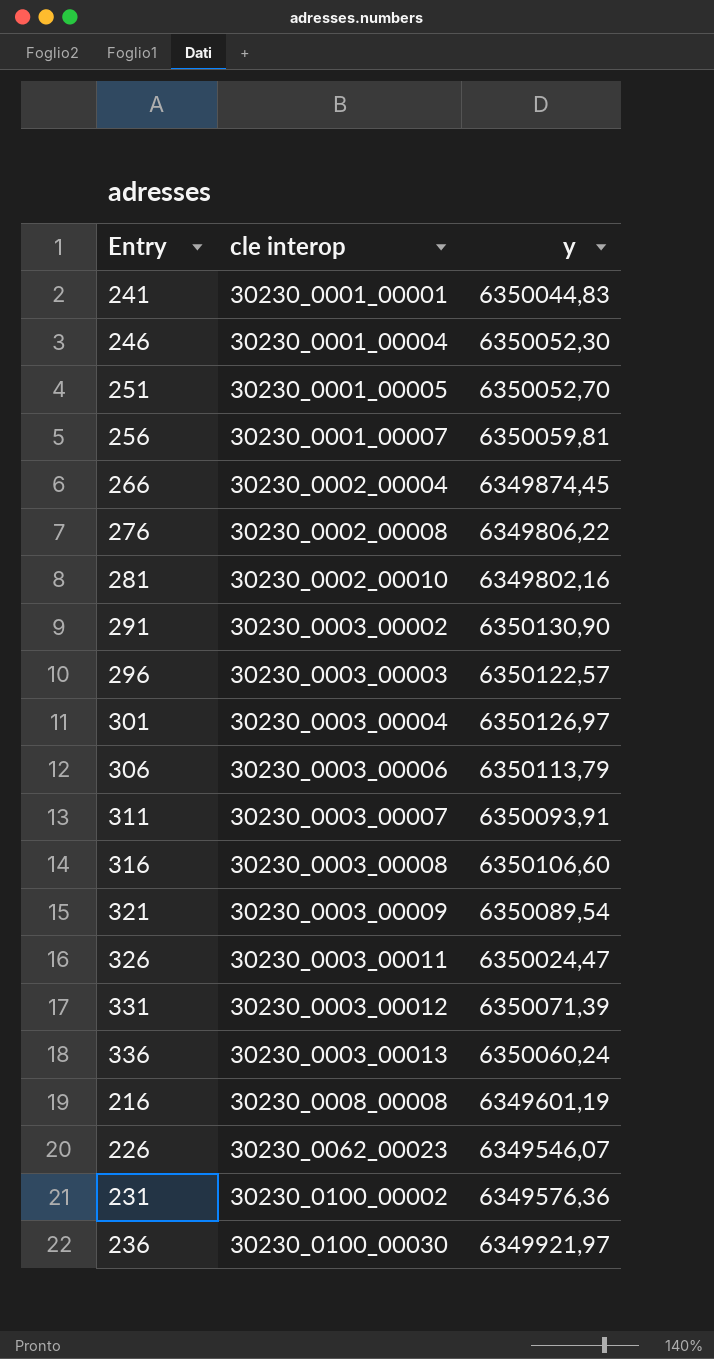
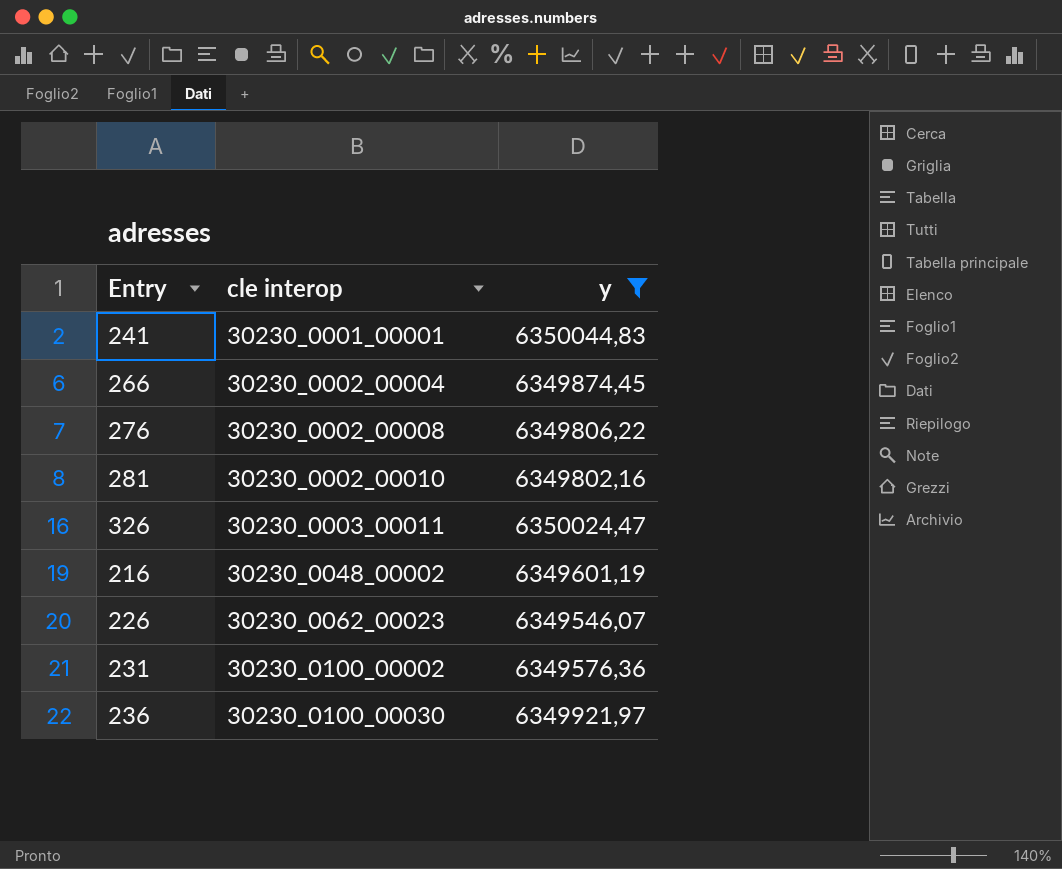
filter: none -> y <= 6350044,83
216 | cle interop: 30230_0008_00008 -> 30230_0048_00002

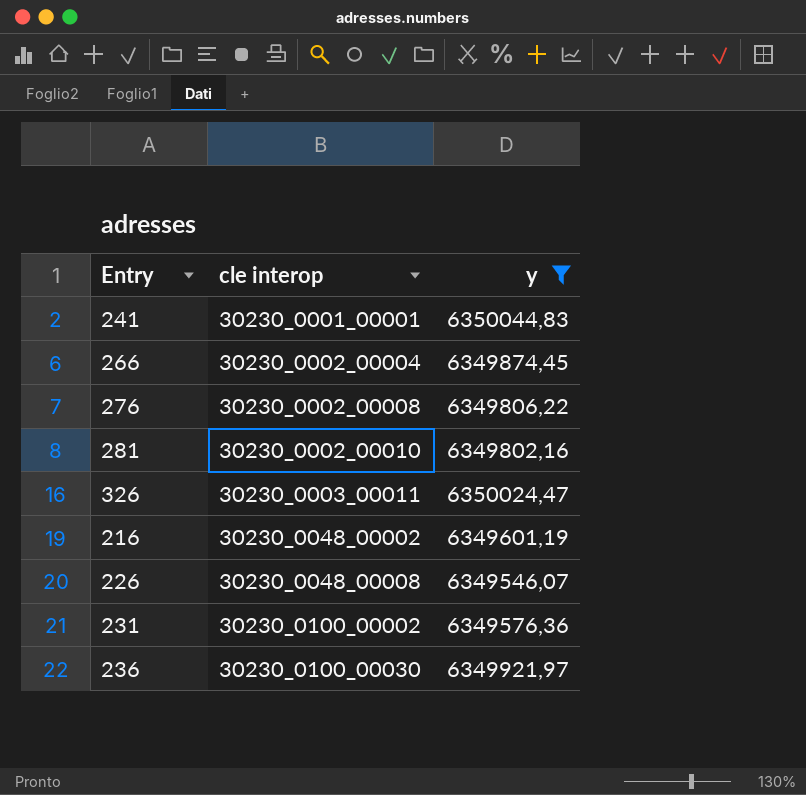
226 | cle interop: 30230_0062_00023 -> 30230_0048_00008

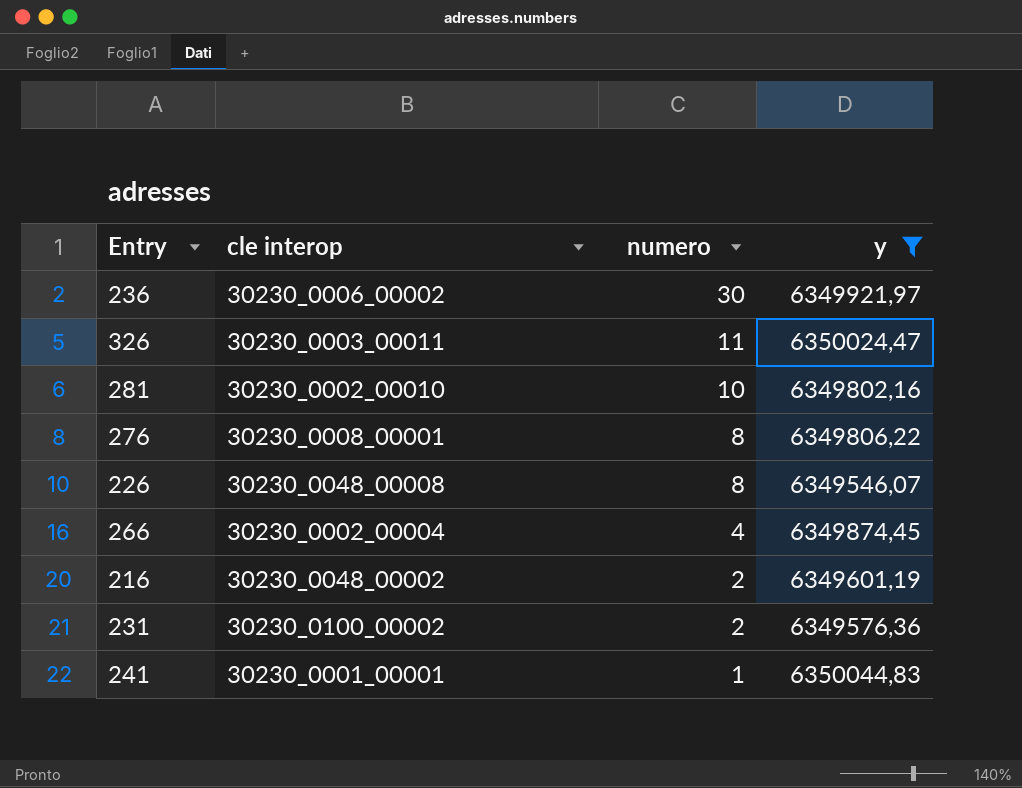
row order: cle interop ascending -> numero descending
column numero | position: none -> 3
236 | cle interop: 30230_0100_00030 -> 30230_0006_00002
276 | cle interop: 30230_0002_00008 -> 30230_0008_00001

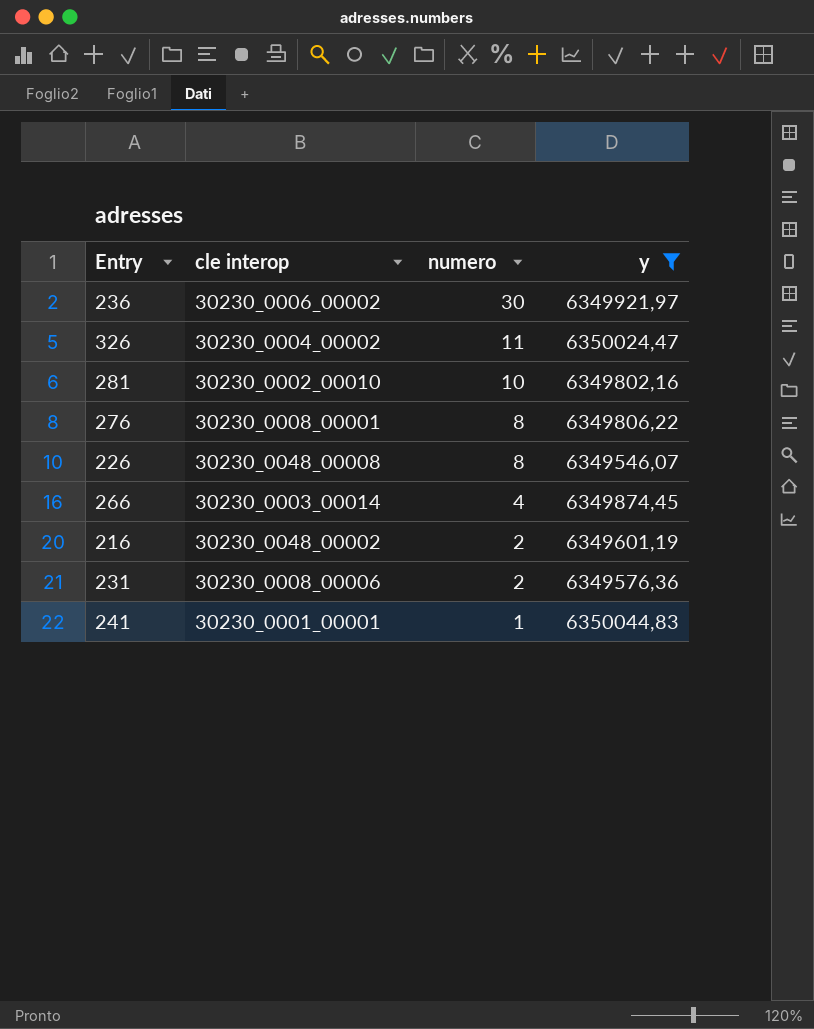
326 | cle interop: 30230_0003_00011 -> 30230_0004_00002
266 | cle interop: 30230_0002_00004 -> 30230_0003_00014
231 | cle interop: 30230_0100_00002 -> 30230_0008_00006

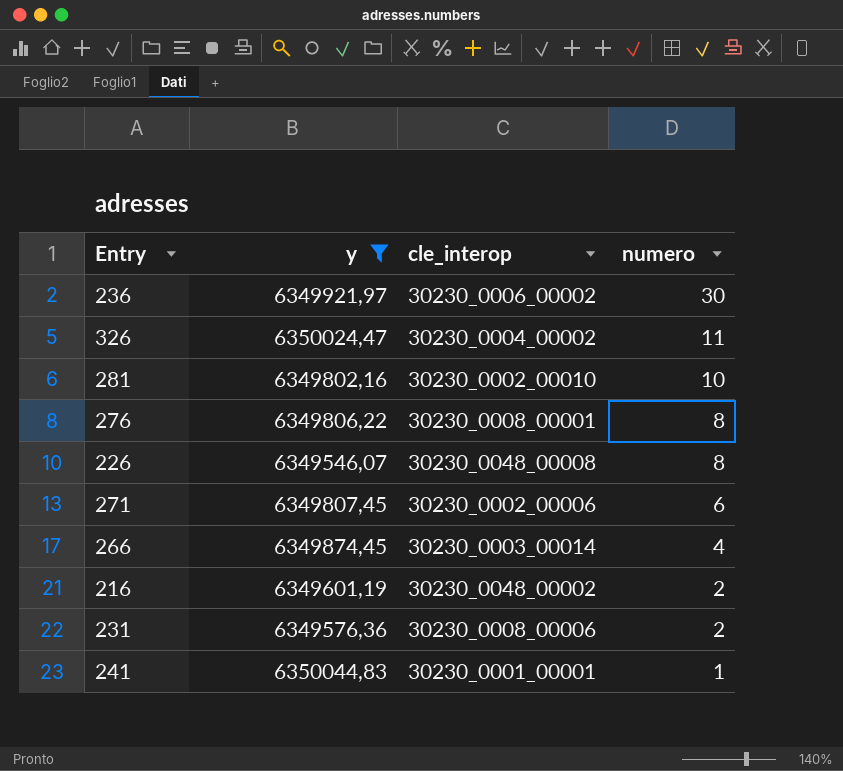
column y | position: 4 -> 2
column name: cle interop -> cle_interop
row 271: none -> 6349807,45 | 30230_0002_00006 | 6

